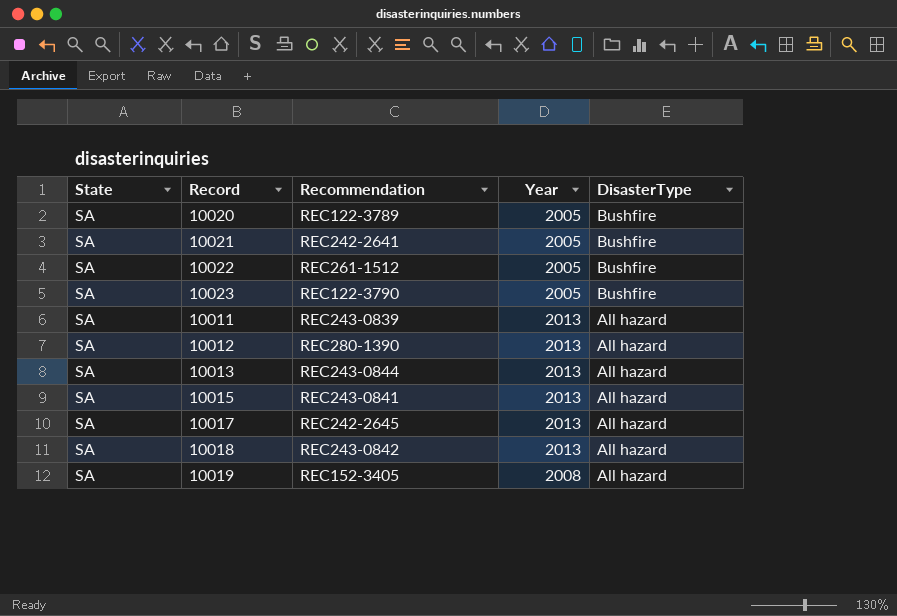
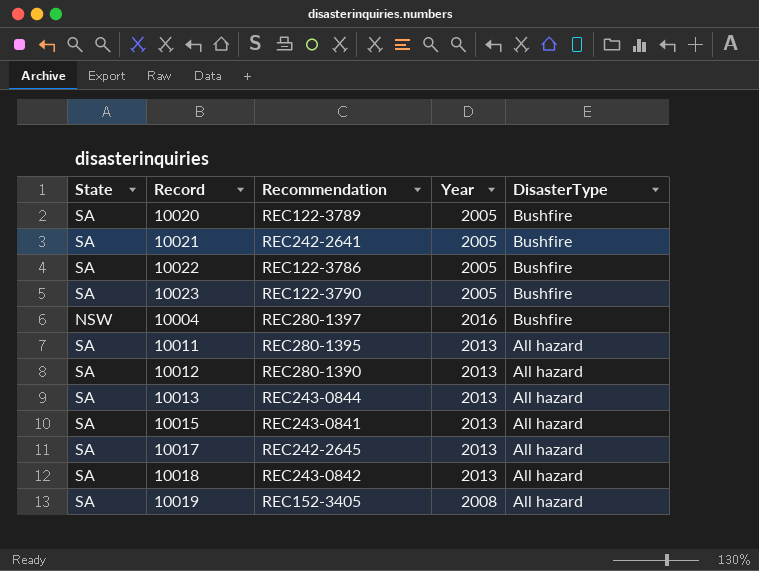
10022 | Recommendation: REC261-1512 -> REC122-3786
row 10004: none -> NSW | REC280-1397 | 2016 | Bushfire
10011 | Recommendation: REC243-0839 -> REC280-1395

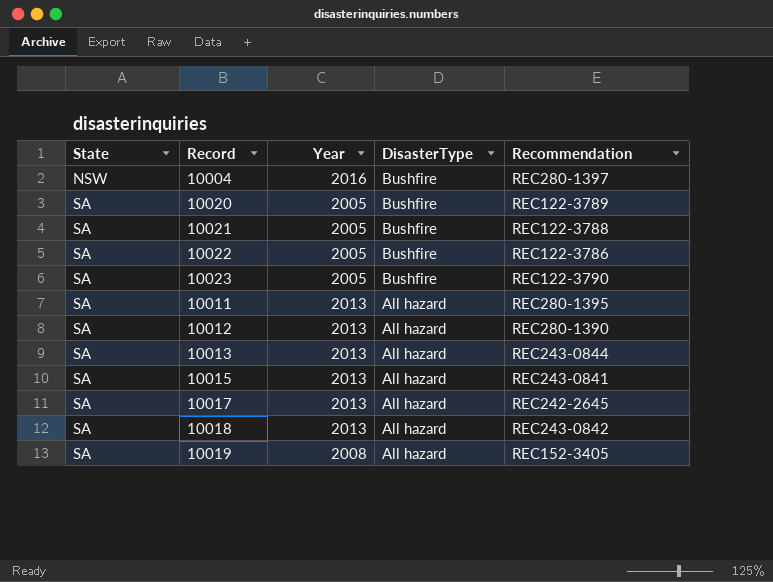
row order: DisasterType descending -> State ascending
column Recommendation | position: 3 -> 5
10021 | Recommendation: REC242-2641 -> REC122-3788

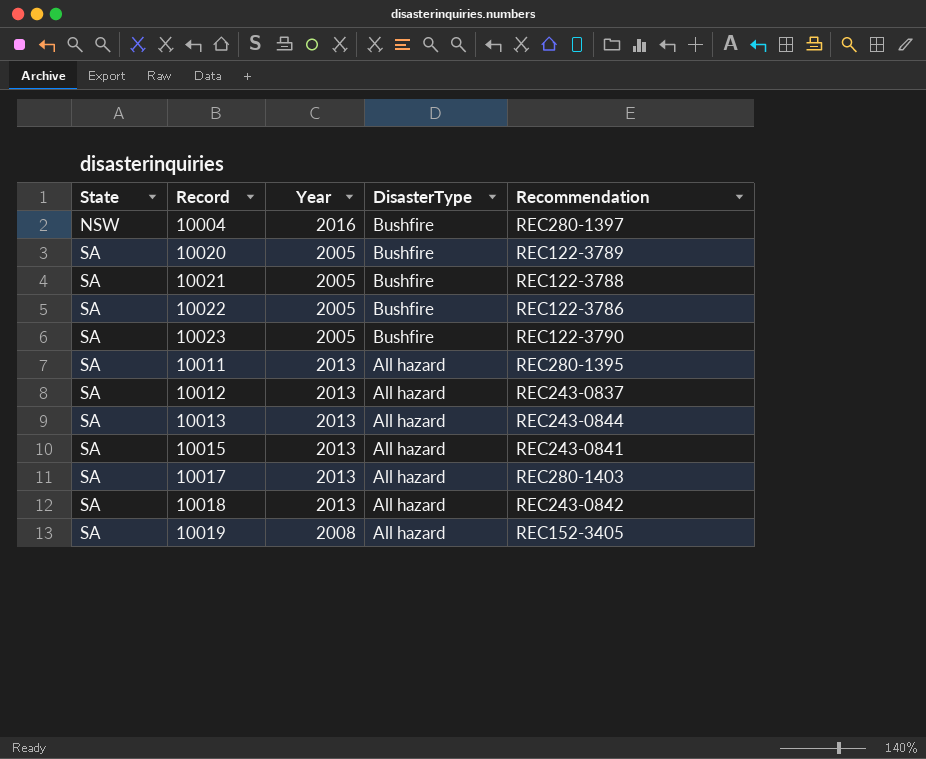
10012 | Recommendation: REC280-1390 -> REC243-0837
10017 | Recommendation: REC242-2645 -> REC280-1403

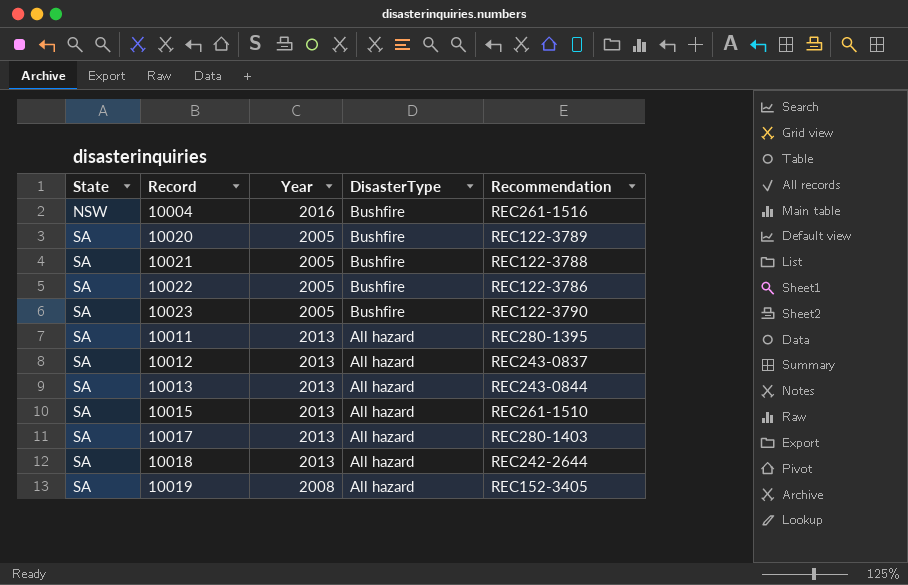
10004 | Recommendation: REC280-1397 -> REC261-1516
10015 | Recommendation: REC243-0841 -> REC261-1510
10018 | Recommendation: REC243-0842 -> REC242-2644

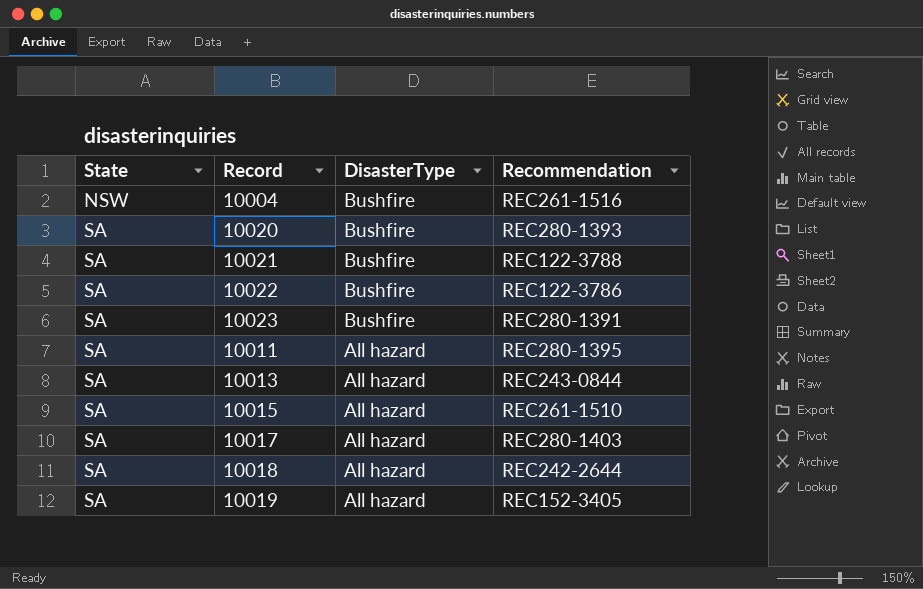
column Year | position: 3 -> none
row 10012: SA | 2013 | All hazard | REC243-0837 -> none
10020 | Recommendation: REC122-3789 -> REC280-1393
10023 | Recommendation: REC122-3790 -> REC280-1391

